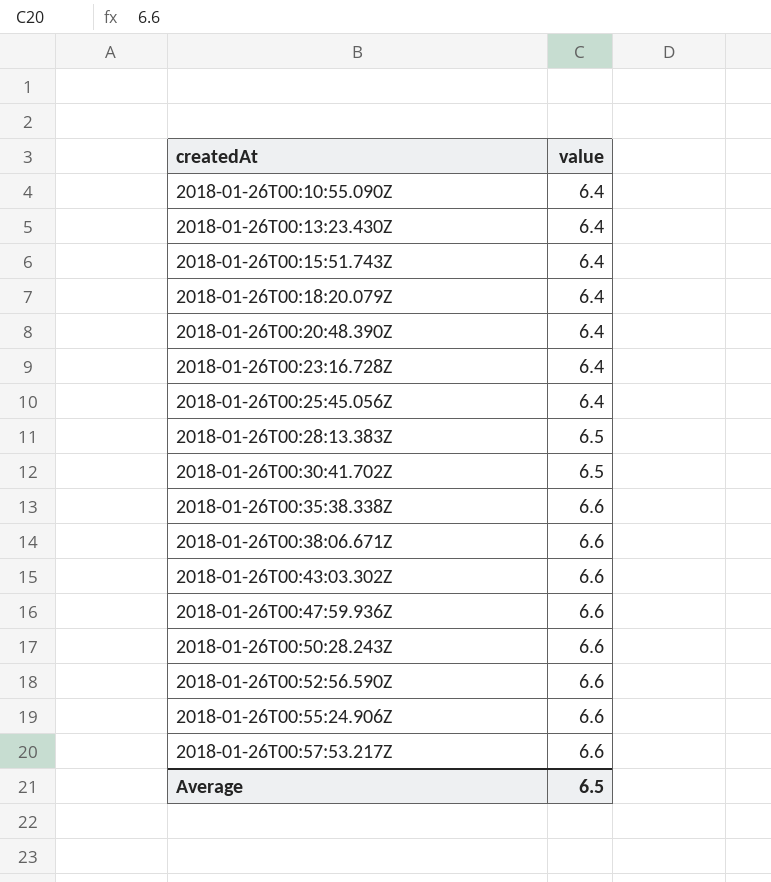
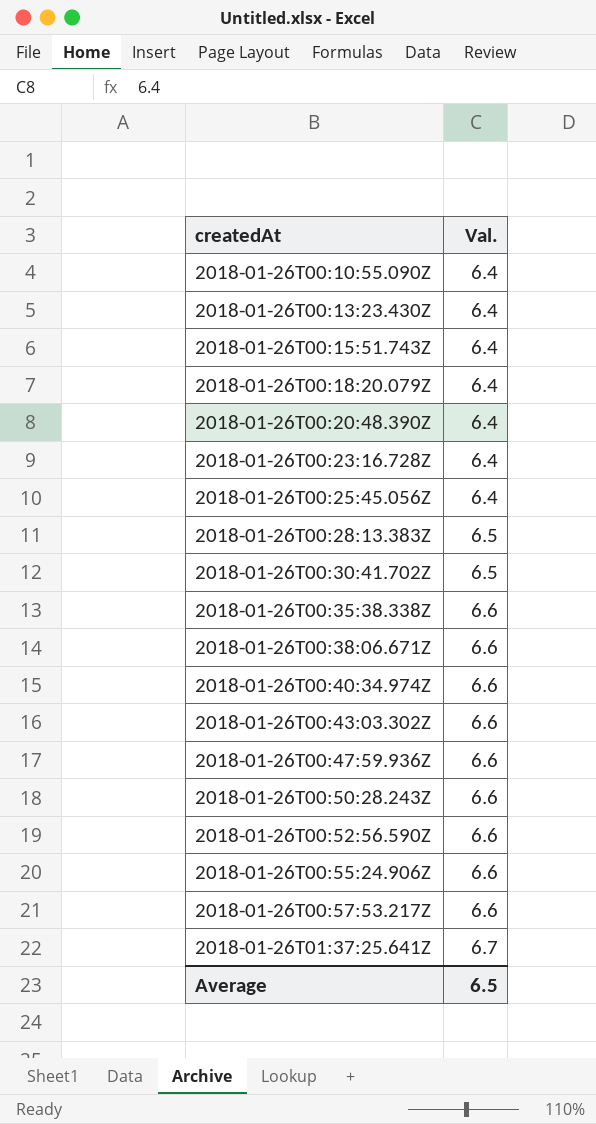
column name: value -> Val.
row 2018-01-26T00:40:34.974Z: none -> 6.6
row 2018-01-26T01:37:25.641Z: none -> 6.7

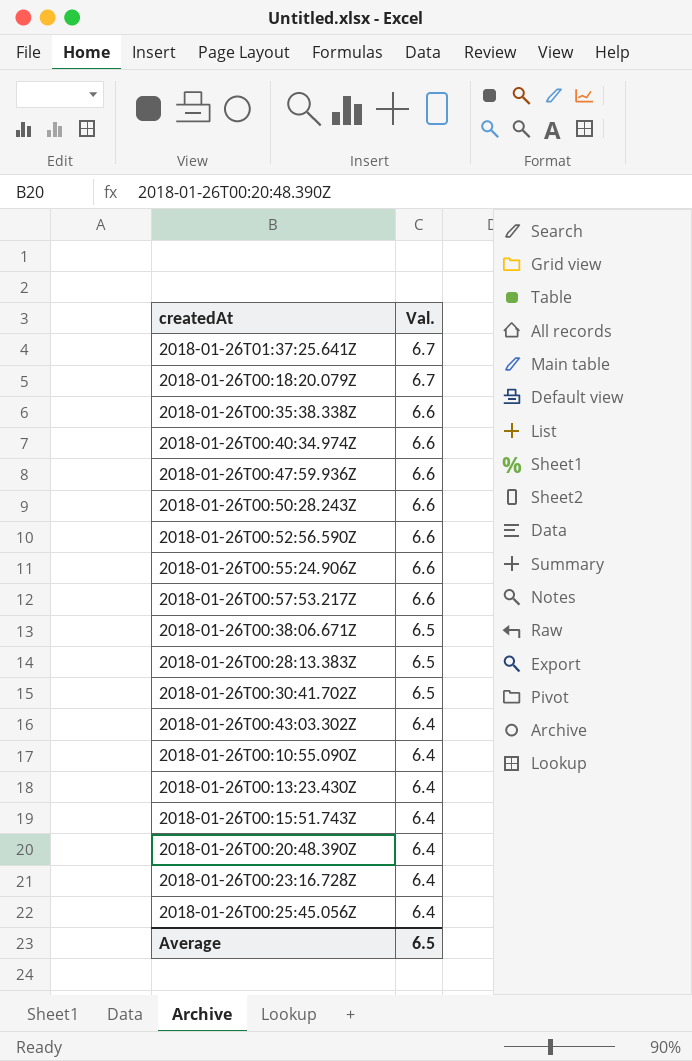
row order: createdAt ascending -> Val. descending
2018-01-26T00:18:20.079Z | Val.: 6.4 -> 6.7
2018-01-26T00:38:06.671Z | Val.: 6.6 -> 6.5
2018-01-26T00:43:03.302Z | Val.: 6.6 -> 6.4

